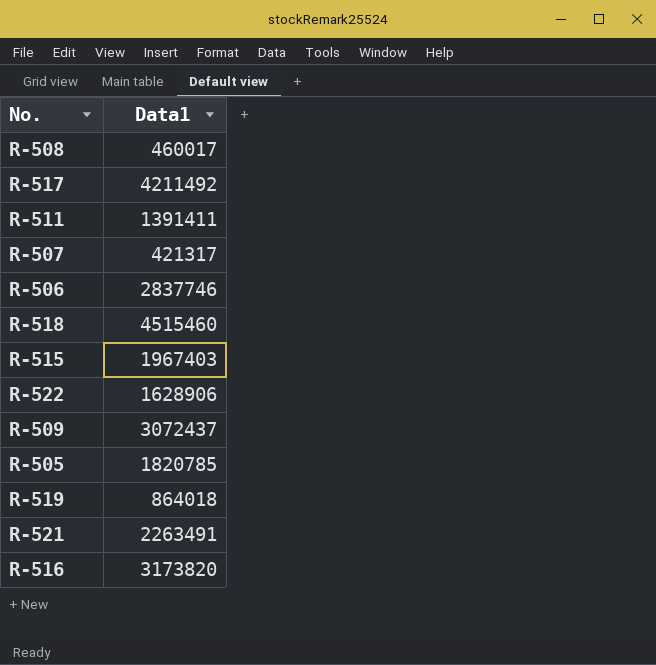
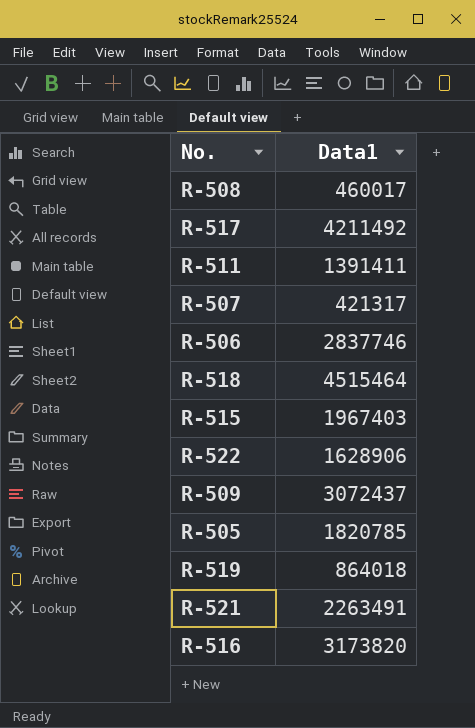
R-518 | Data1: 4515460 -> 4515464

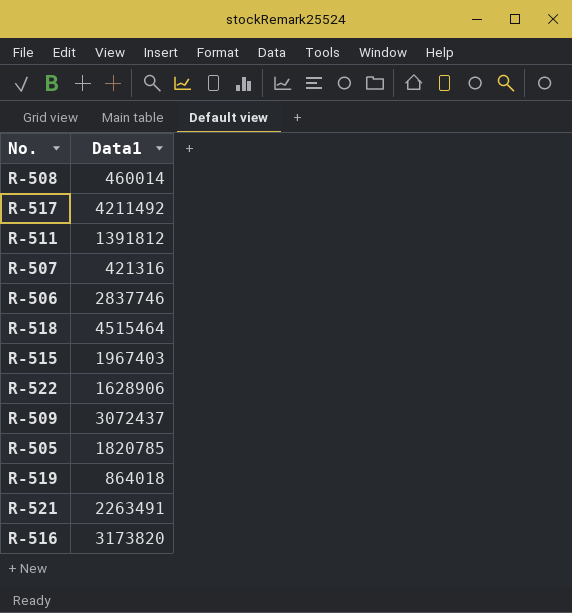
R-508 | Data1: 460017 -> 460014
R-511 | Data1: 1391411 -> 1391812
R-507 | Data1: 421317 -> 421316

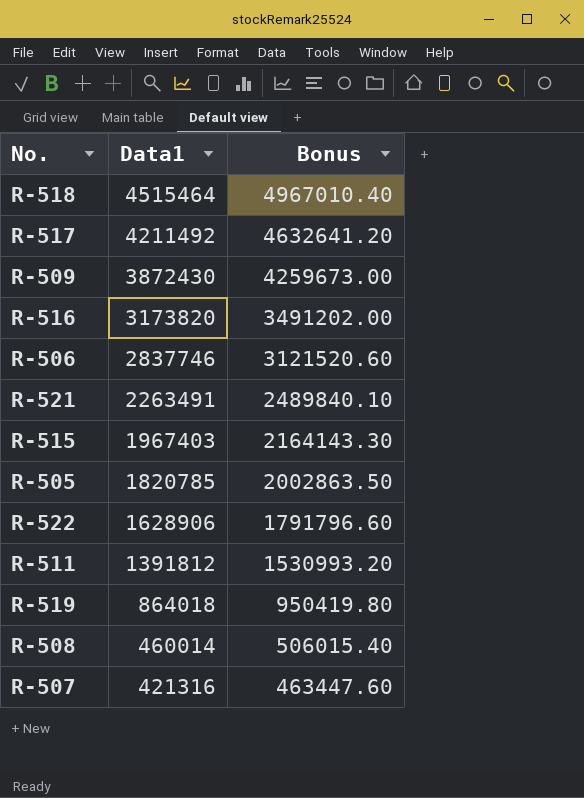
row order: none -> Data1 descending
column Bonus | formula: none -> [Data1] * 1.1
R-509 | Data1: 3072437 -> 3872430

